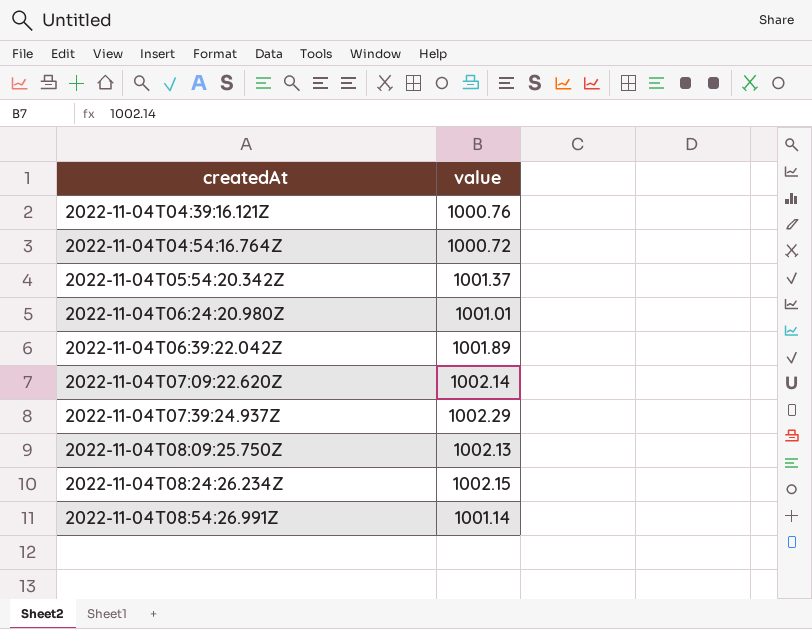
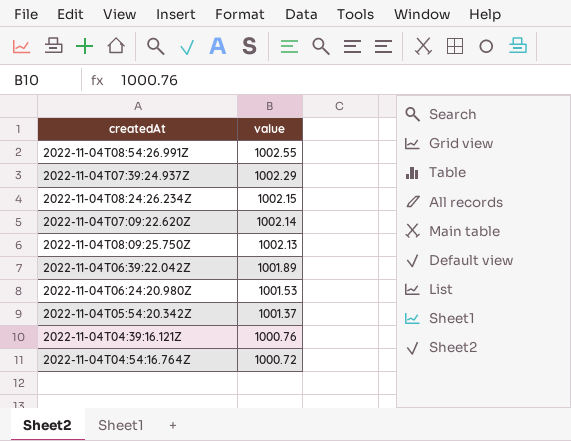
row order: createdAt ascending -> value descending
2022-11-04T08:54:26.991Z | value: 1001.14 -> 1002.55
2022-11-04T06:24:20.980Z | value: 1001.01 -> 1001.53

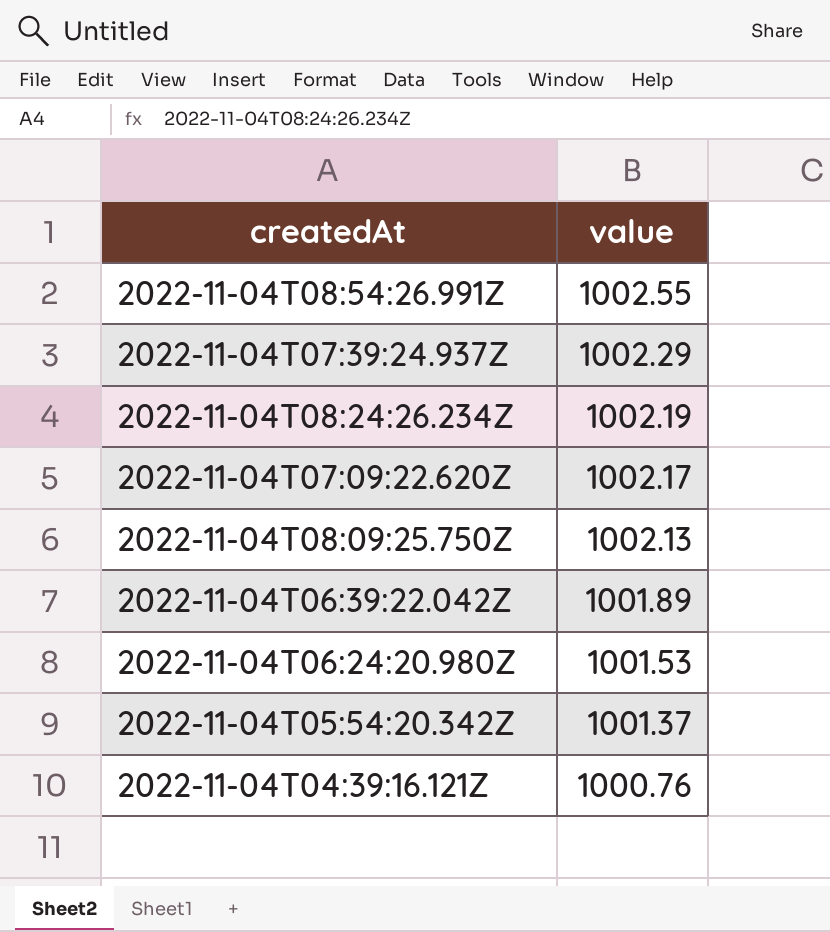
row 2022-11-04T04:54:16.764Z: 1000.72 -> none
2022-11-04T08:24:26.234Z | value: 1002.15 -> 1002.19
2022-11-04T07:09:22.620Z | value: 1002.14 -> 1002.17

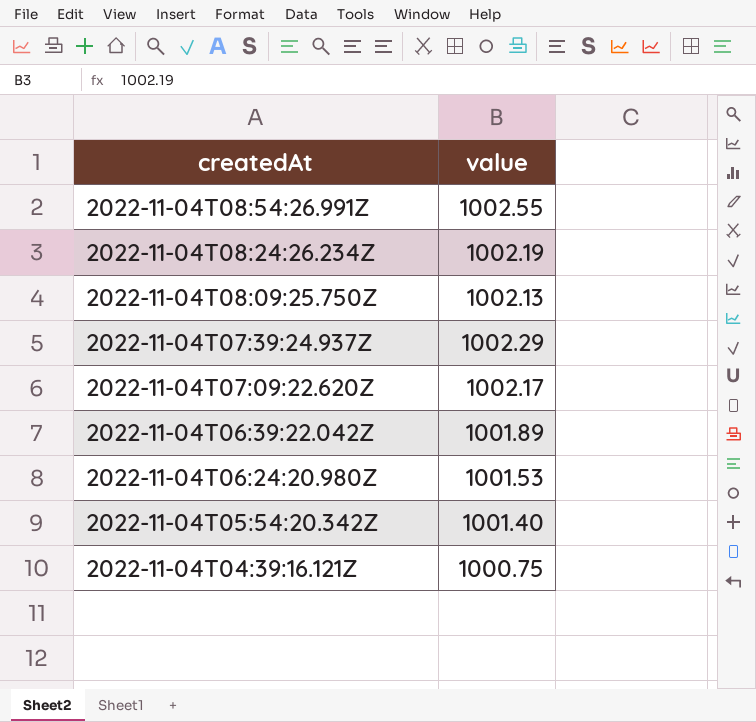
row order: value descending -> createdAt descending
2022-11-04T05:54:20.342Z | value: 1001.37 -> 1001.40
2022-11-04T04:39:16.121Z | value: 1000.76 -> 1000.75

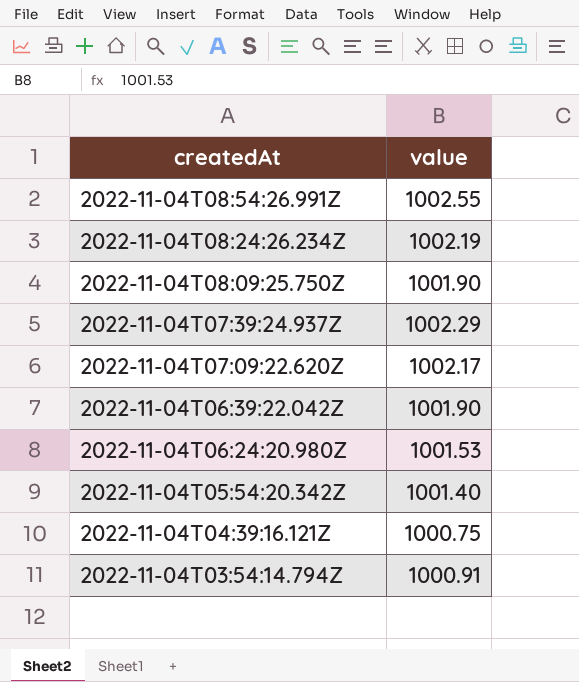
2022-11-04T08:09:25.750Z | value: 1002.13 -> 1001.90
2022-11-04T06:39:22.042Z | value: 1001.89 -> 1001.90
row 2022-11-04T03:54:14.794Z: none -> 1000.91

